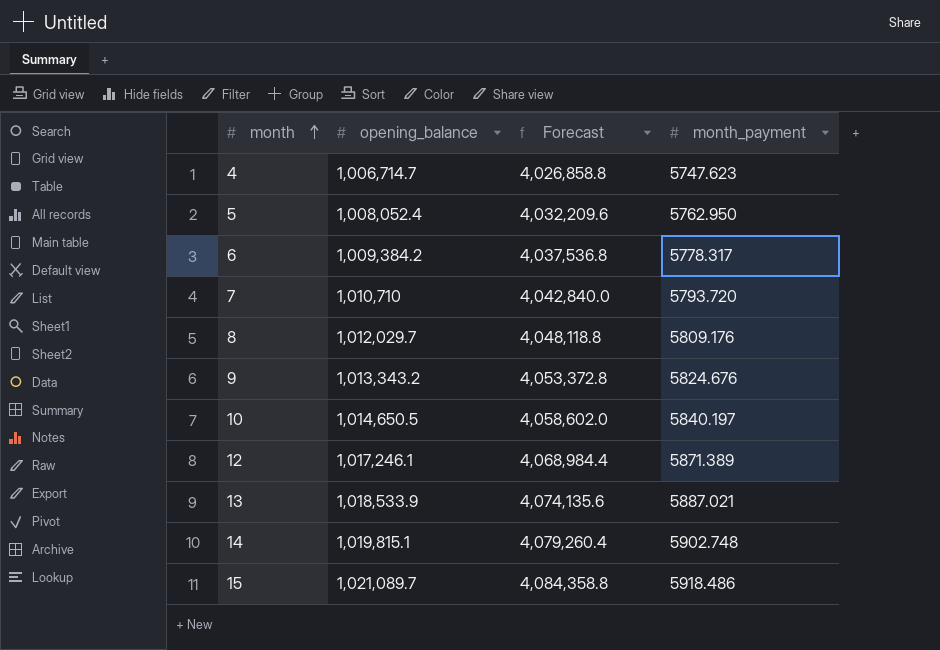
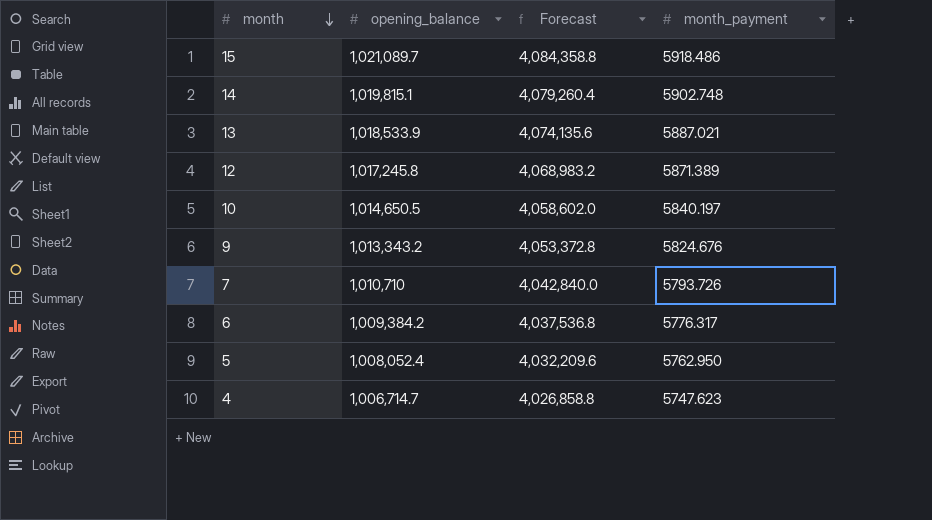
row order: month ascending -> month descending
row 8: 1,012,029.7 | 4,048,118.8 | 5809.176 -> none
12 | opening_balance: 1,017,246.1 -> 1,017,245.8
12 | Forecast: 4,068,984.4 -> 4,068,983.2
7 | month_payment: 5793.720 -> 5793.726
6 | month_payment: 5778.317 -> 5776.317

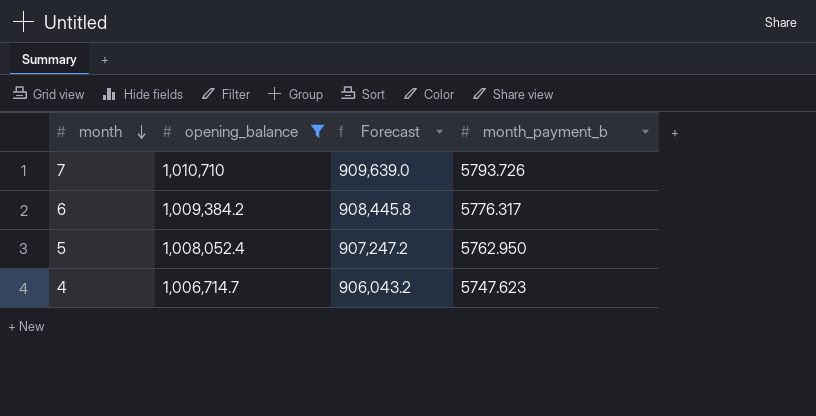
filter: none -> opening_balance <= 1,010,710
column Forecast | formula: [opening_balance] * 4 -> [opening_balance] * 0.9
column name: month_payment -> month_payment_b

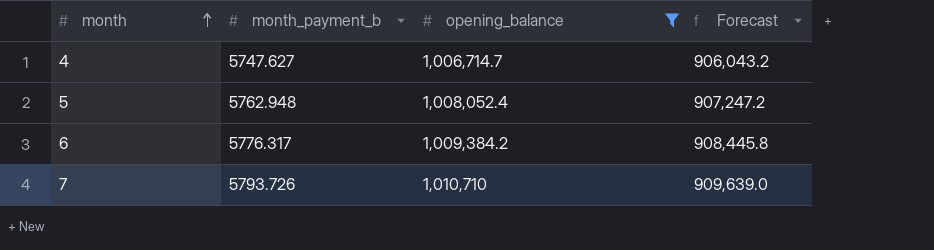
row order: month descending -> month ascending
column month_payment_b | position: 4 -> 2
4 | month_payment_b: 5747.623 -> 5747.627
5 | month_payment_b: 5762.950 -> 5762.948

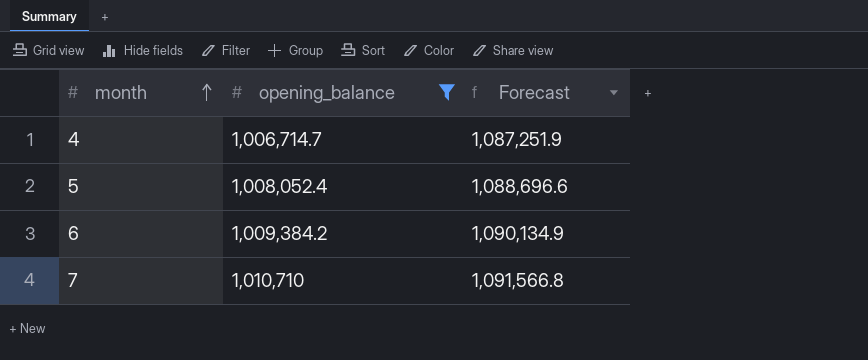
column month_payment_b | position: 2 -> none
column Forecast | formula: [opening_balance] * 0.9 -> [opening_balance] * 1.08

